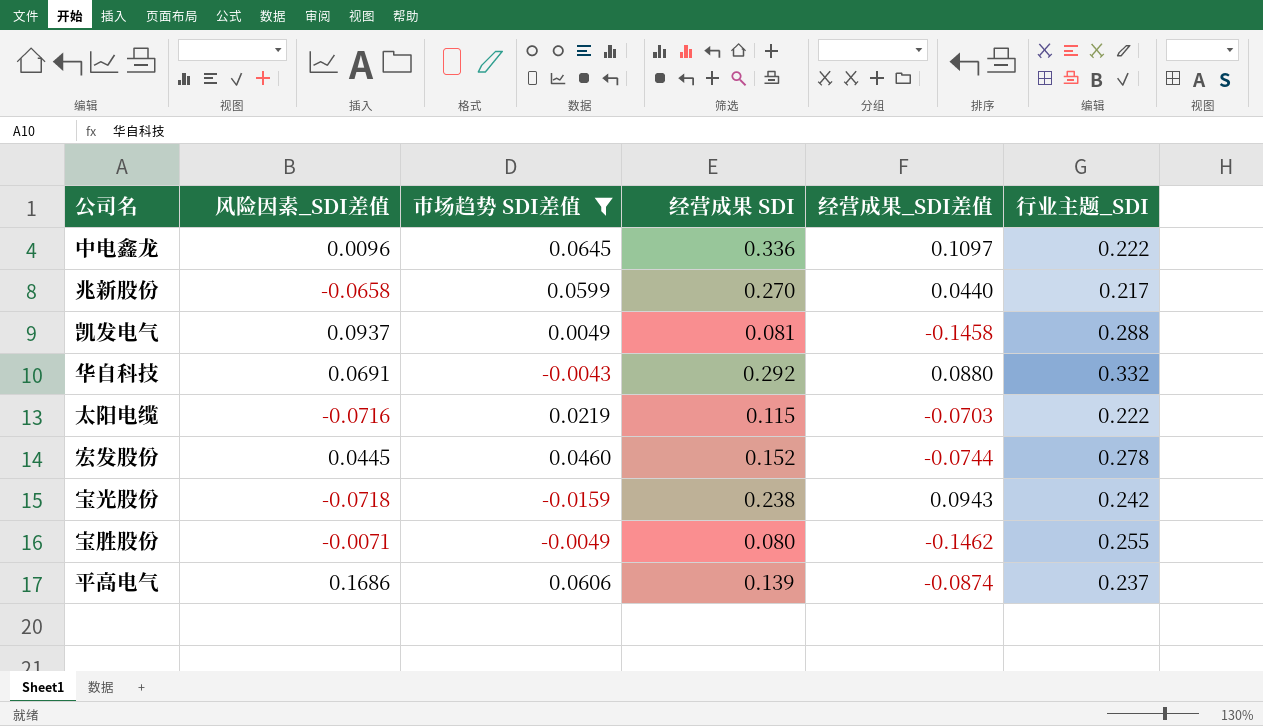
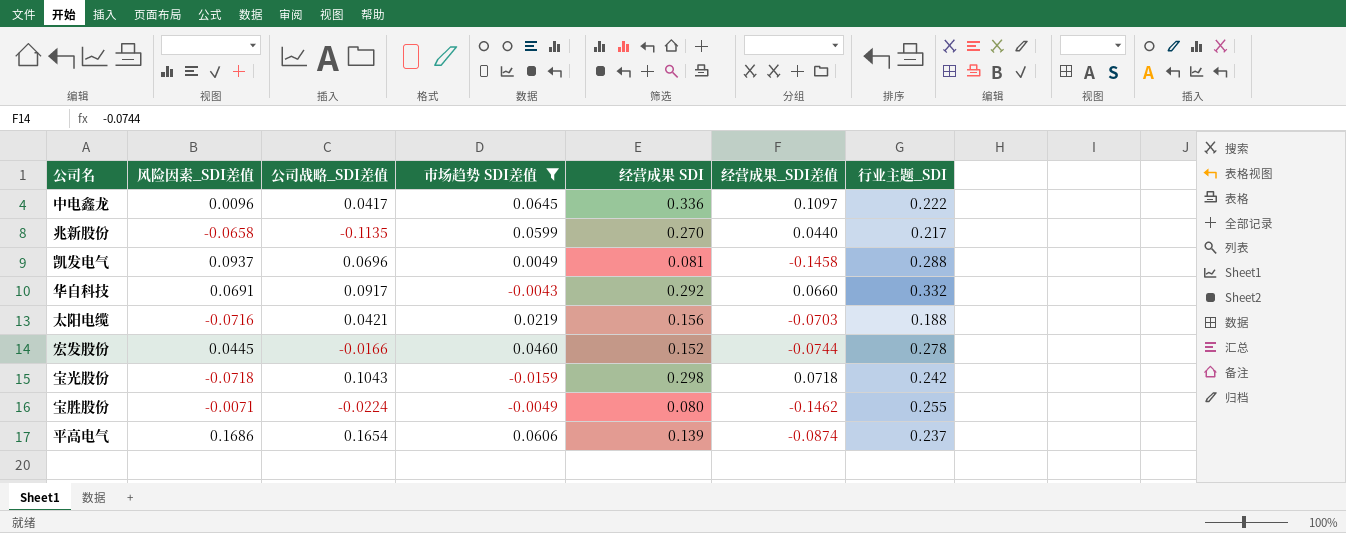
column 公司战略_SDI差值 | position: none -> 3
华自科技 | 经营成果_SDI差值: 0.0880 -> 0.0660
太阳电缆 | 经营成果 SDI: 0.115 -> 0.156
太阳电缆 | 行业主题_SDI: 0.222 -> 0.188
宝光股份 | 经营成果 SDI: 0.238 -> 0.298
宝光股份 | 经营成果_SDI差值: 0.0943 -> 0.0718

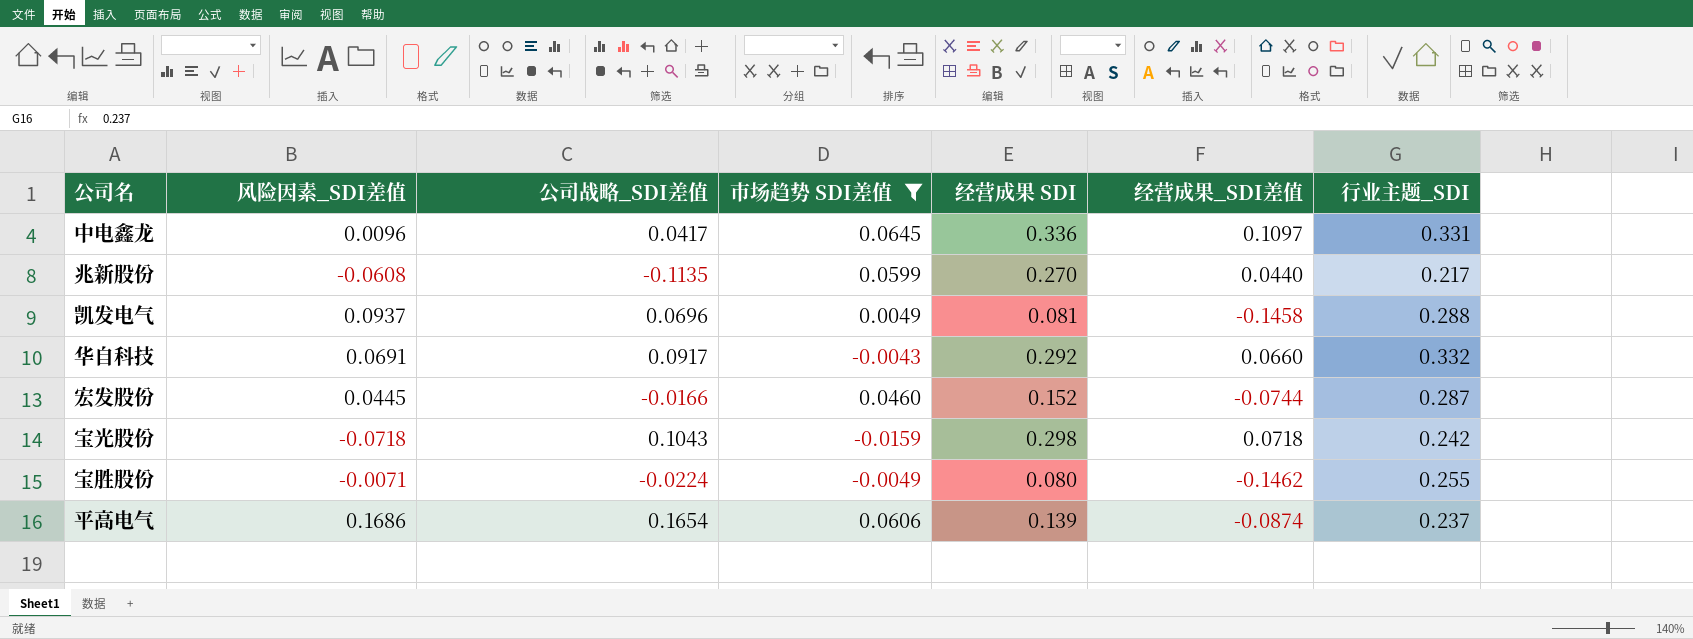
row 太阳电缆: -0.0716 | 0.0421 | 0.0219 | 0.156 | -0.0703 | 0.188 -> none
中电鑫龙 | 行业主题_SDI: 0.222 -> 0.331
兆新股份 | 风险因素_SDI差值: -0.0658 -> -0.0608
宏发股份 | 行业主题_SDI: 0.278 -> 0.287

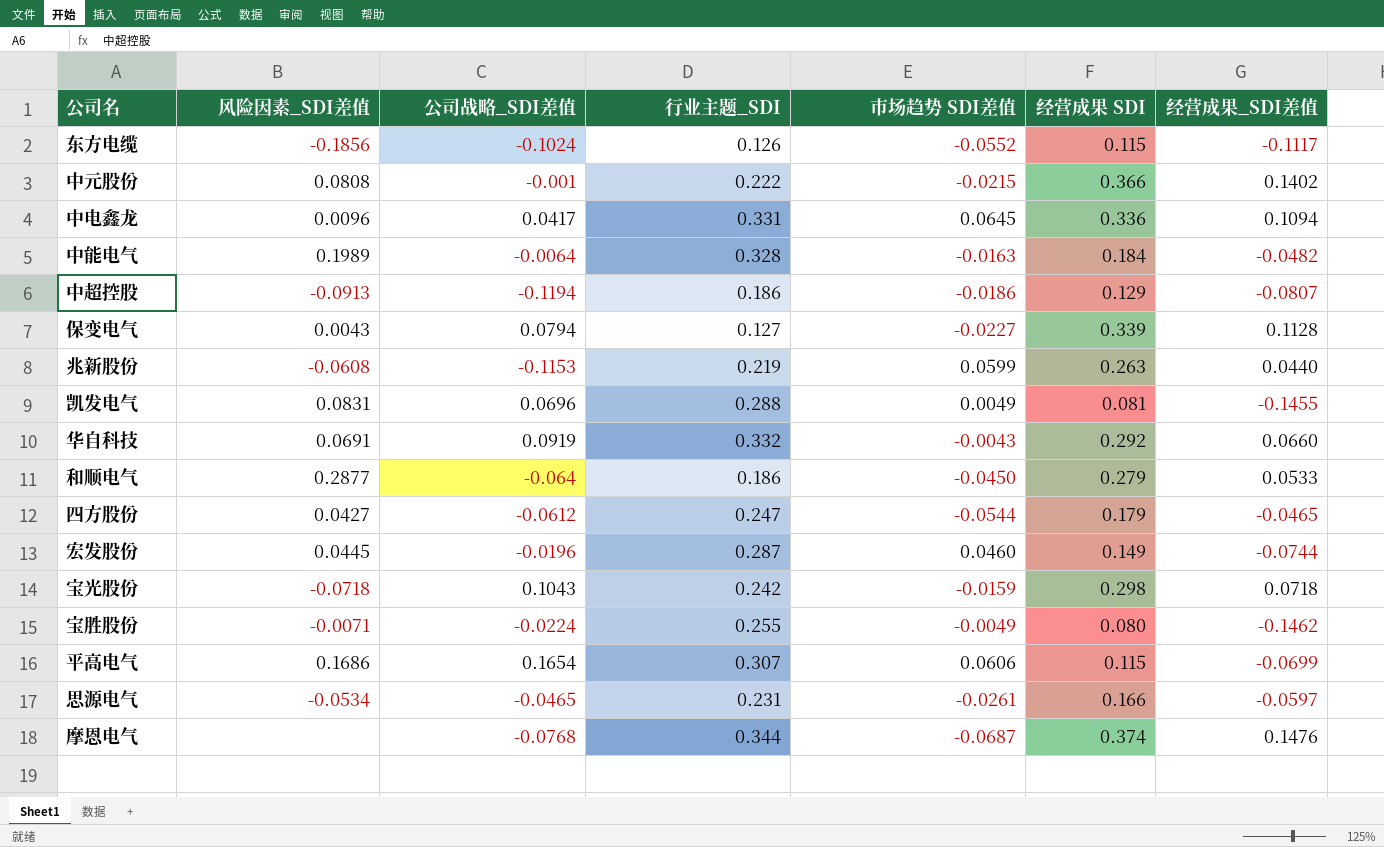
filter: 市场趋势 SDI差值 >= -0.0159 -> none
column 行业主题_SDI | position: 7 -> 4
中电鑫龙 | 经营成果_SDI差值: 0.1097 -> 0.1094
兆新股份 | 公司战略_SDI差值: -0.1135 -> -0.1153
兆新股份 | 行业主题_SDI: 0.217 -> 0.219
兆新股份 | 经营成果 SDI: 0.270 -> 0.263
凯发电气 | 风险因素_SDI差值: 0.0937 -> 0.0831
凯发电气 | 经营成果_SDI差值: -0.1458 -> -0.1455
华自科技 | 公司战略_SDI差值: 0.0917 -> 0.0919
宏发股份 | 公司战略_SDI差值: -0.0166 -> -0.0196
宏发股份 | 经营成果 SDI: 0.152 -> 0.149
平高电气 | 行业主题_SDI: 0.237 -> 0.307
平高电气 | 经营成果 SDI: 0.139 -> 0.115
平高电气 | 经营成果_SDI差值: -0.0874 -> -0.0699

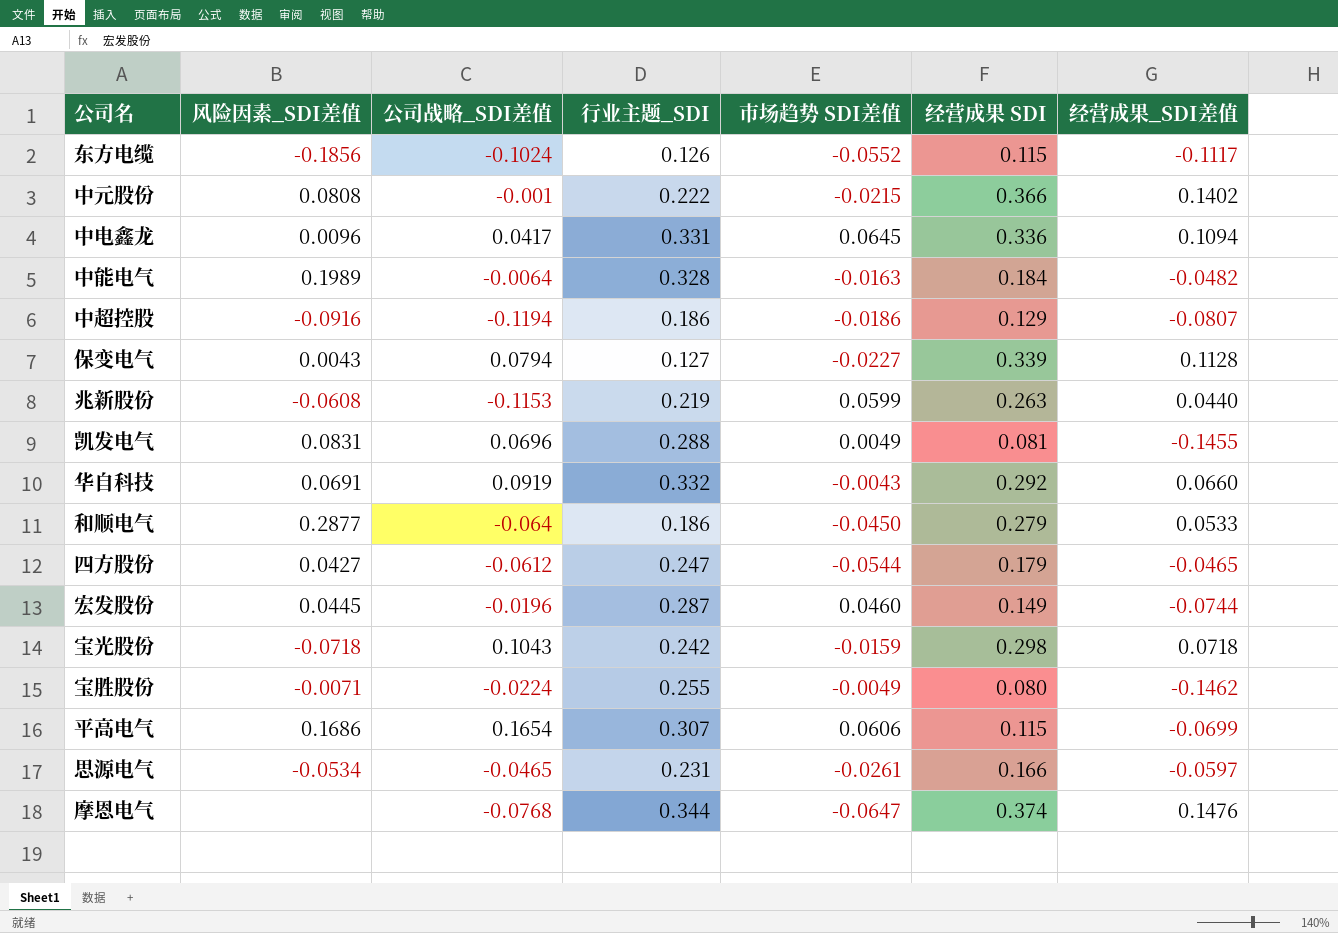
中超控股 | 风险因素_SDI差值: -0.0913 -> -0.0916
摩恩电气 | 市场趋势 SDI差值: -0.0687 -> -0.0647

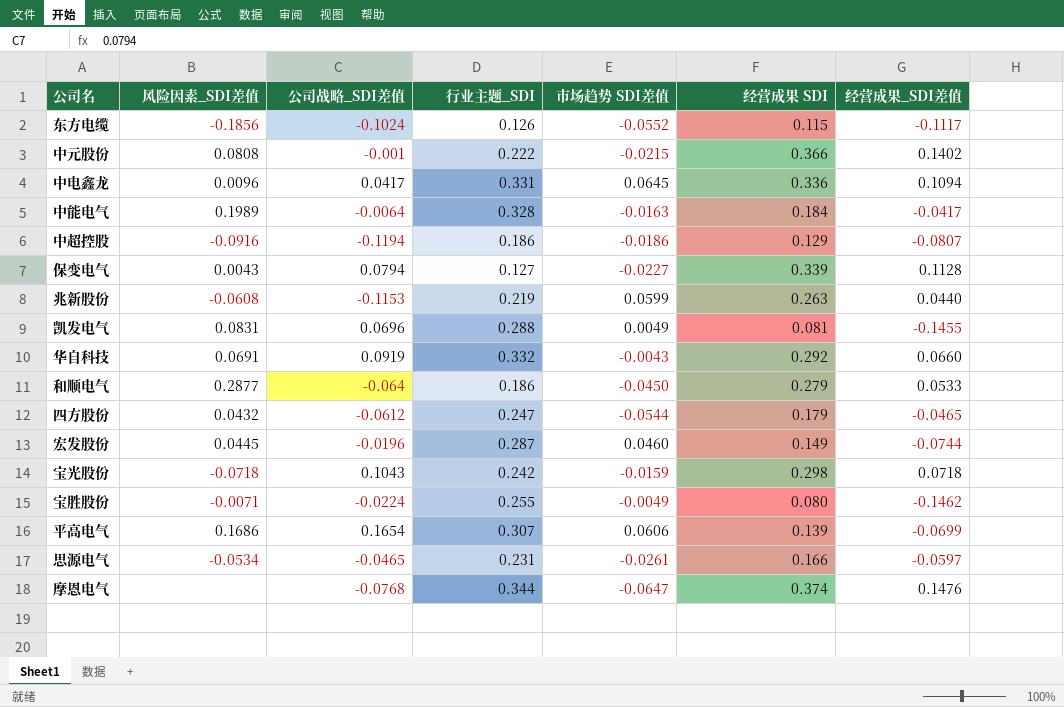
中能电气 | 经营成果_SDI差值: -0.0482 -> -0.0417
四方股份 | 风险因素_SDI差值: 0.0427 -> 0.0432
平高电气 | 经营成果 SDI: 0.115 -> 0.139

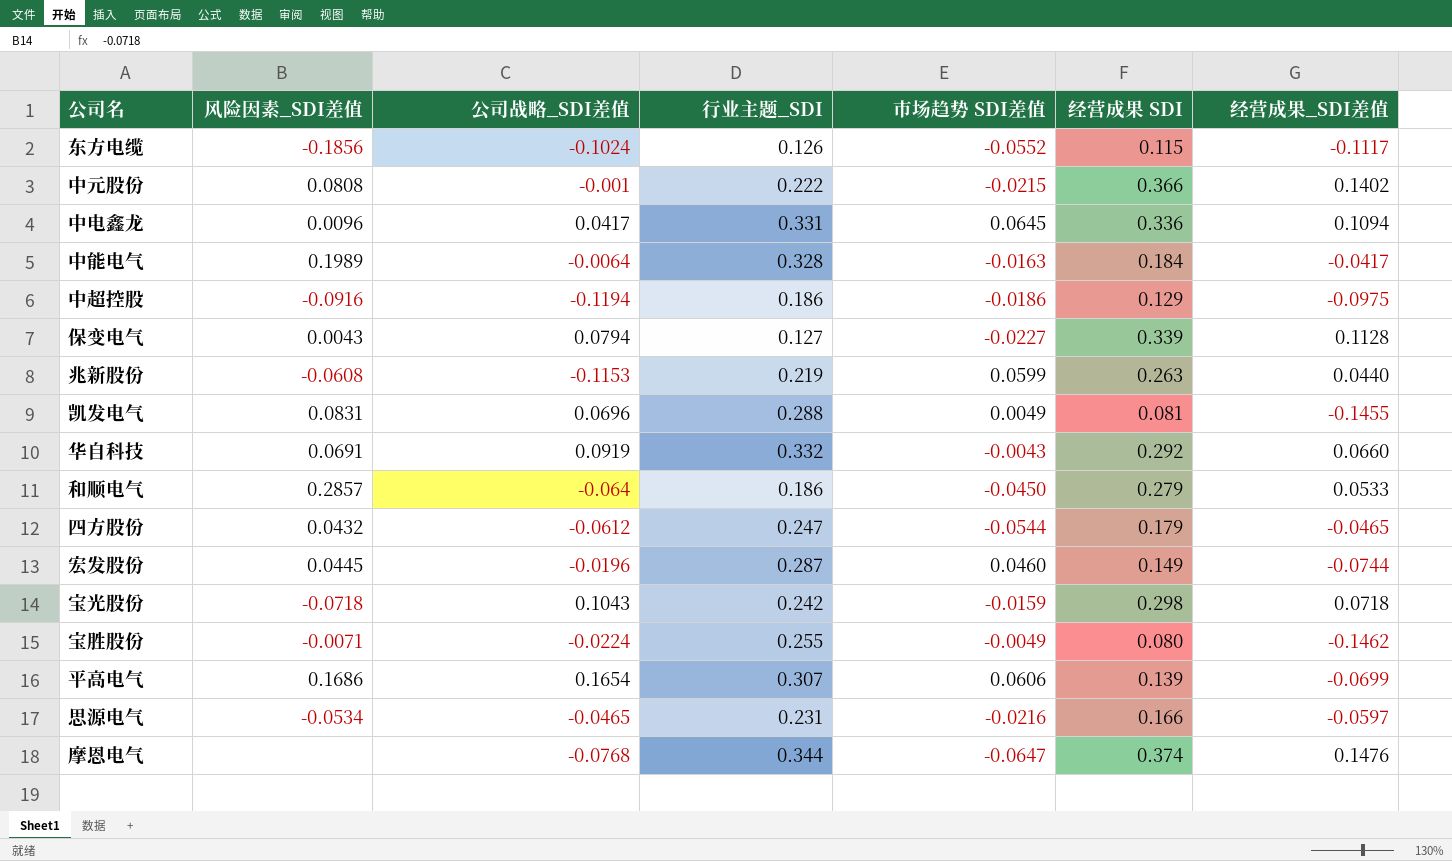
中超控股 | 经营成果_SDI差值: -0.0807 -> -0.0975
和顺电气 | 风险因素_SDI差值: 0.2877 -> 0.2857
思源电气 | 市场趋势 SDI差值: -0.0261 -> -0.0216

